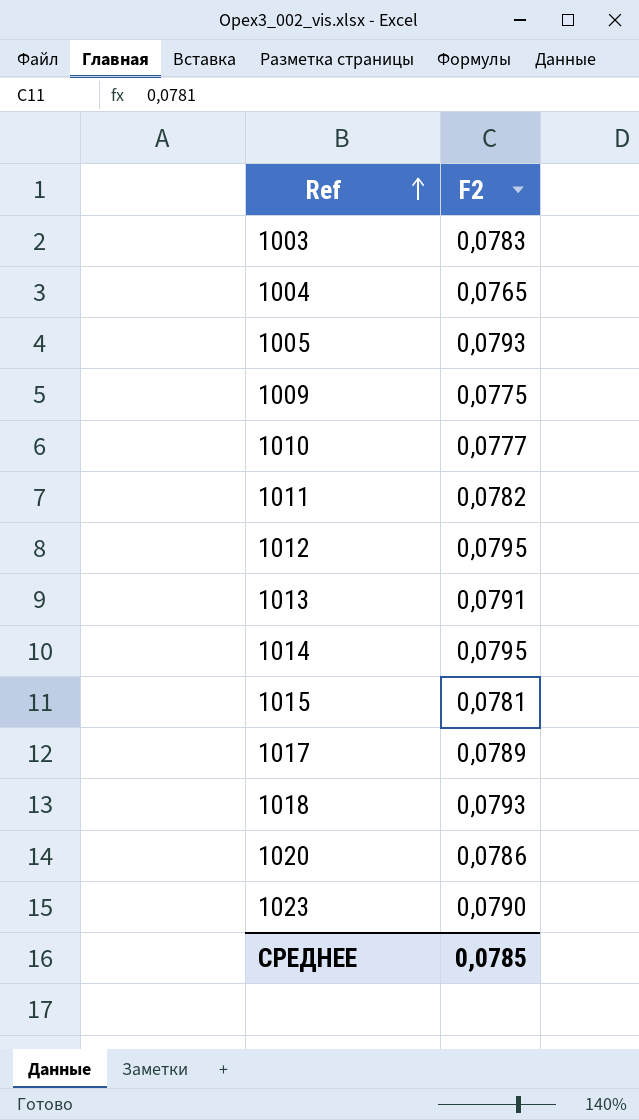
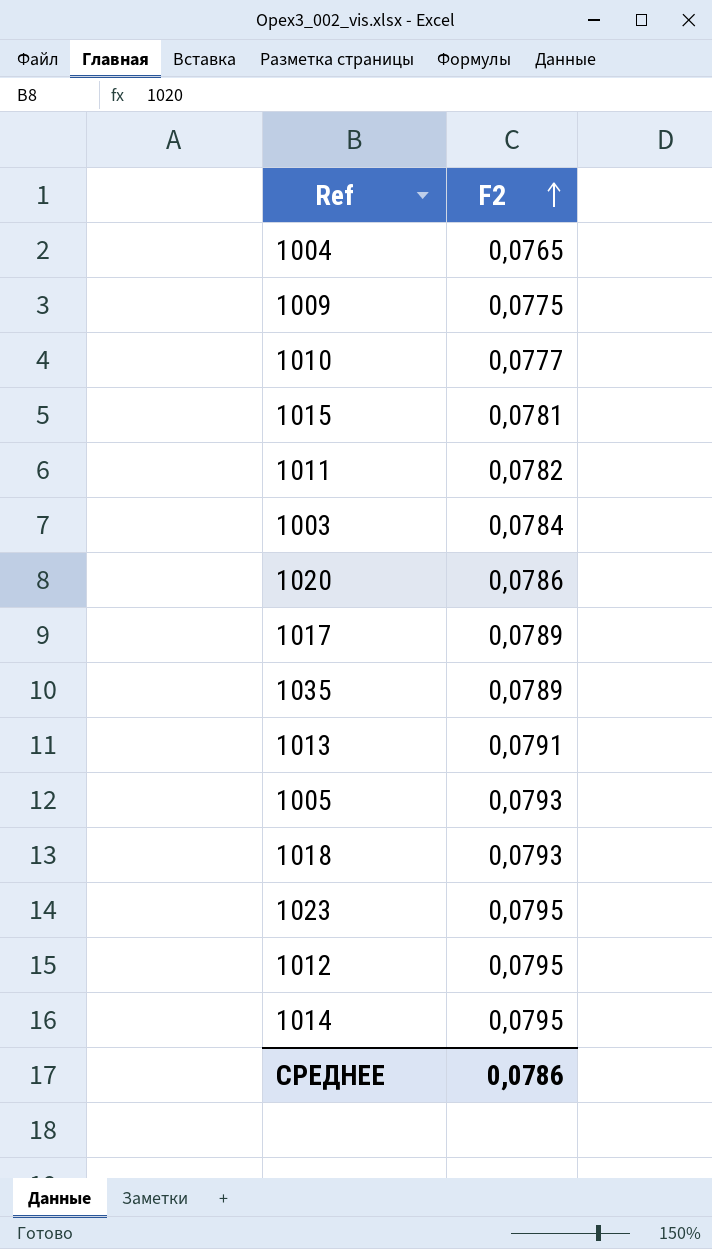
row order: Ref ascending -> F2 ascending
1003 | F2: 0,0783 -> 0,0784
row 1035: none -> 0,0789
1023 | F2: 0,0790 -> 0,0795
СРЕДНЕЕ | F2: 0,0785 -> 0,0786

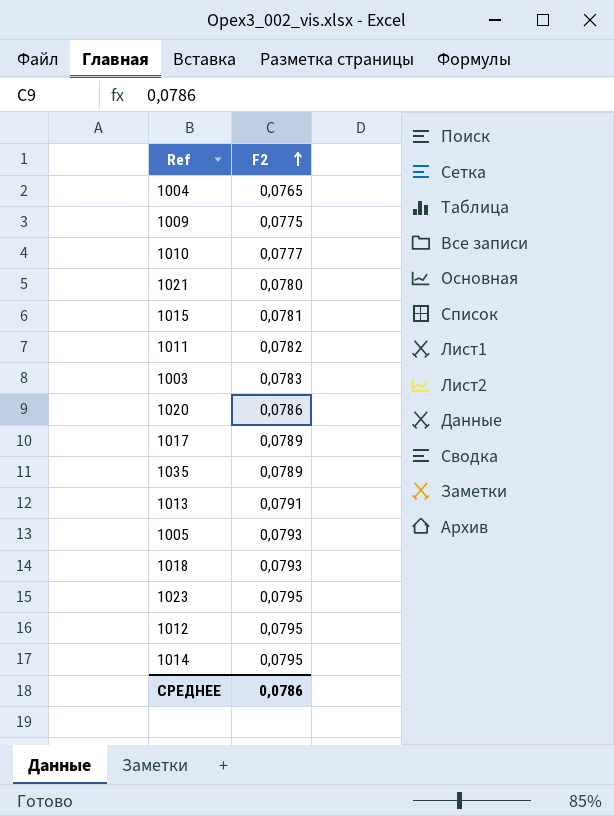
row 1021: none -> 0,0780
1003 | F2: 0,0784 -> 0,0783

